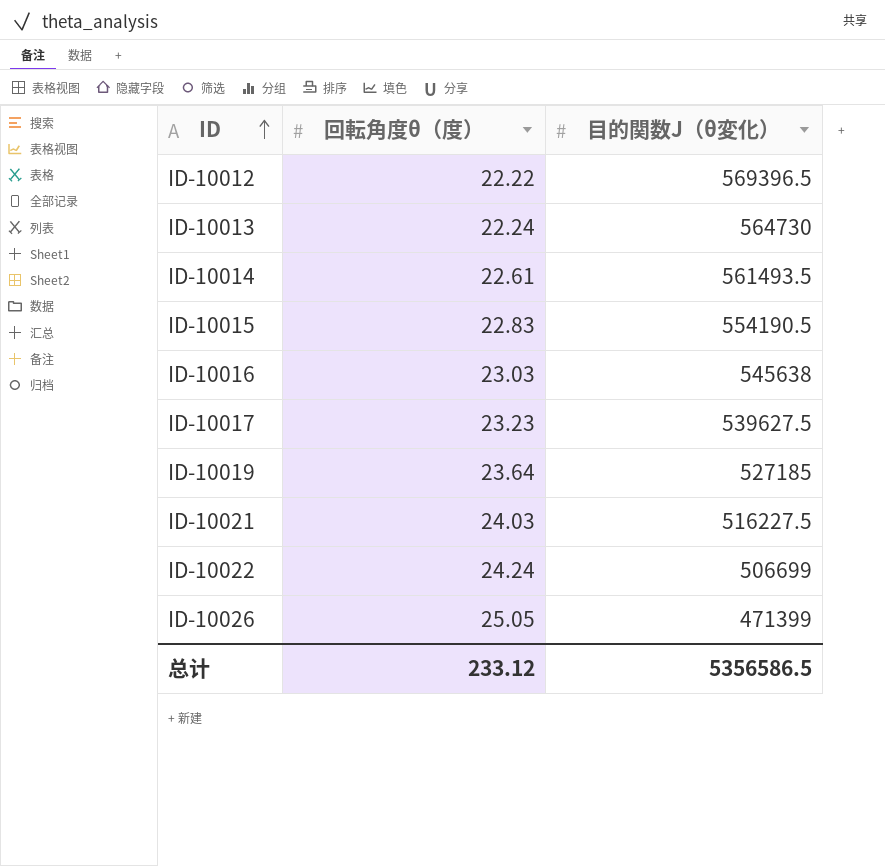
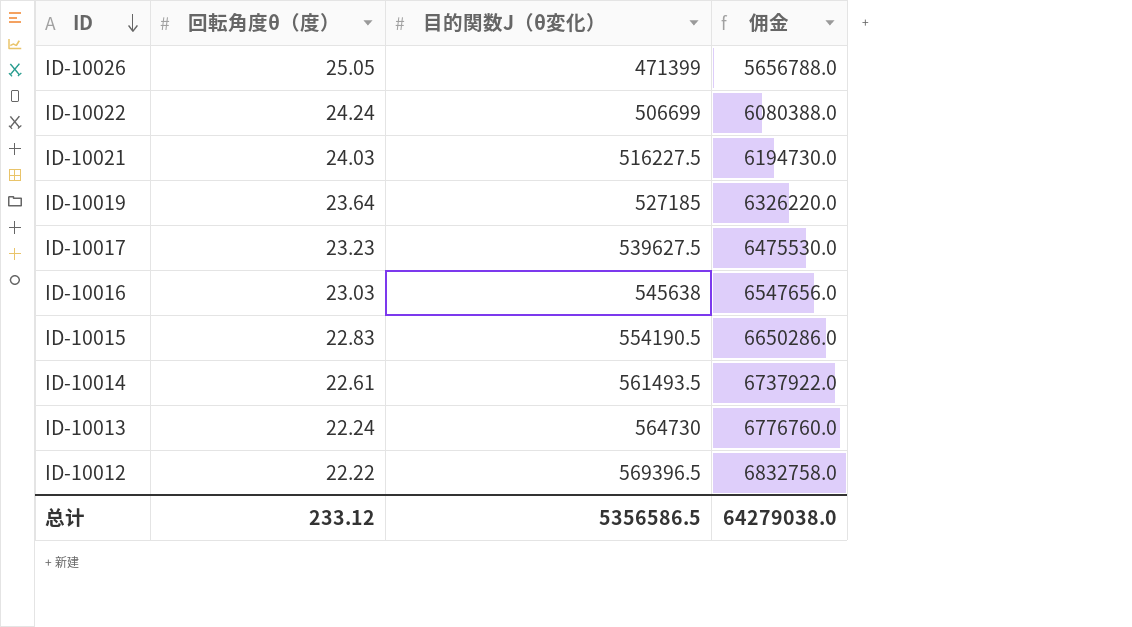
row order: ID ascending -> ID descending
column 佣金 | formula: none -> [目的関数J（θ変化）] * 12

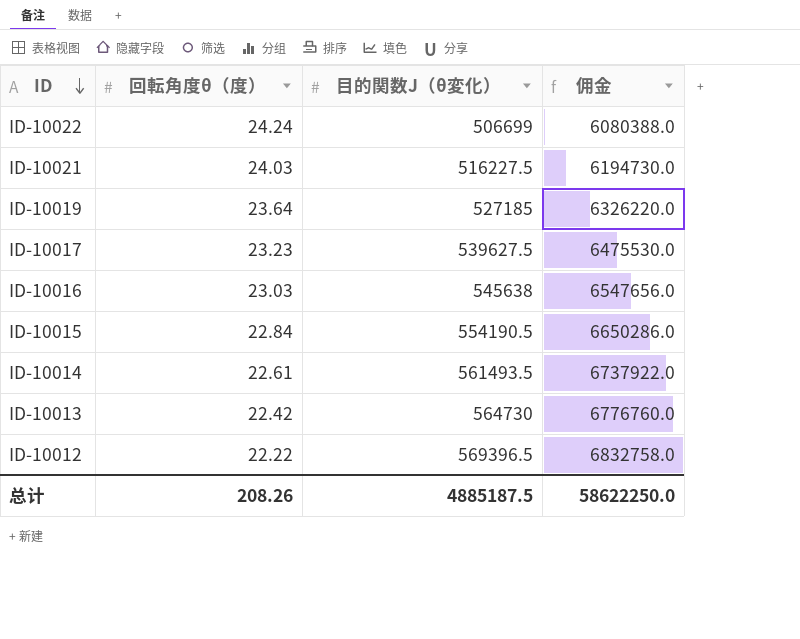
row ID-10026: 25.05 | 471399 | 5656788.0 -> none
ID-10015 | 回転角度θ（度）: 22.83 -> 22.84
ID-10013 | 回転角度θ（度）: 22.24 -> 22.42
总计 | 回転角度θ（度）: 233.12 -> 208.26
总计 | 目的関数J（θ変化）: 5356586.5 -> 4885187.5
总计 | 佣金: 64279038.0 -> 58622250.0

